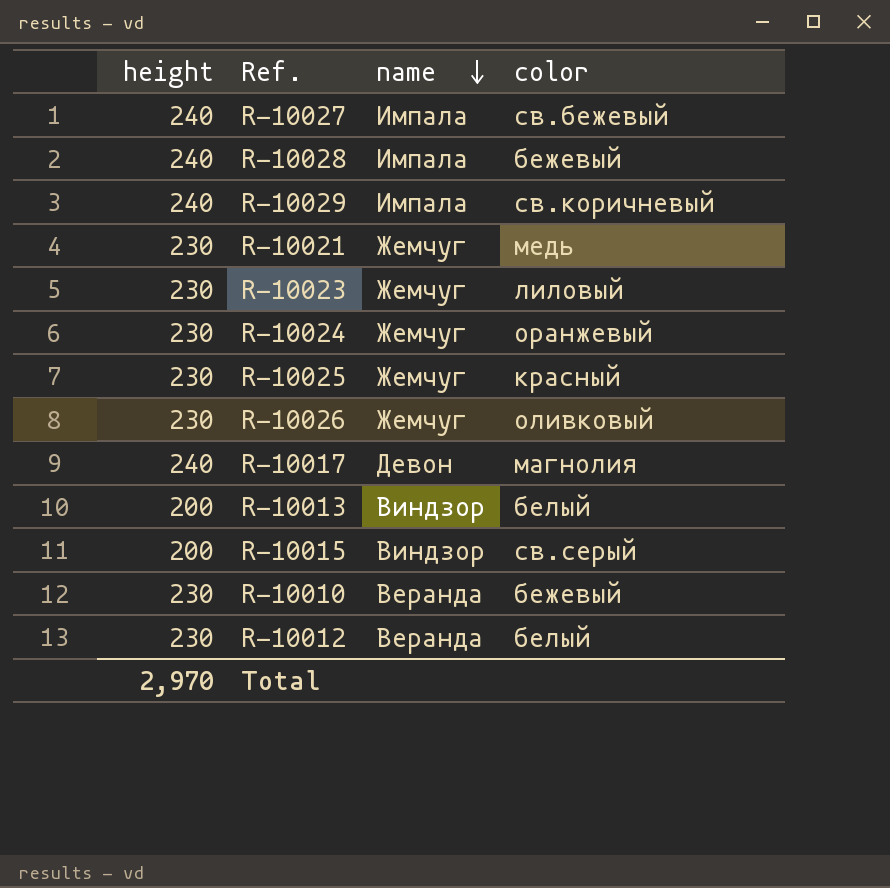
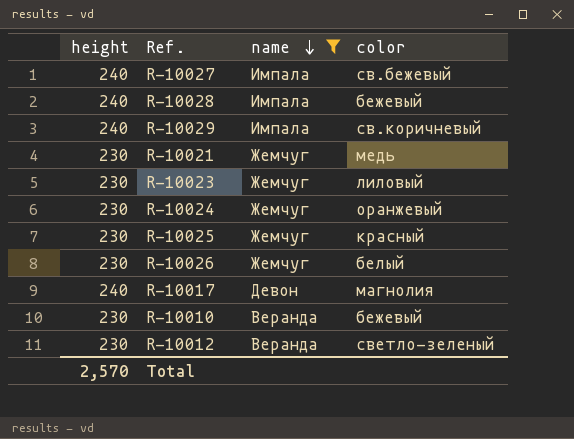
filter: none -> name != Виндзор
R-10026 | color: оливковый -> белый
R-10012 | color: белый -> светло-зеленый
Total | height: 2,970 -> 2,570

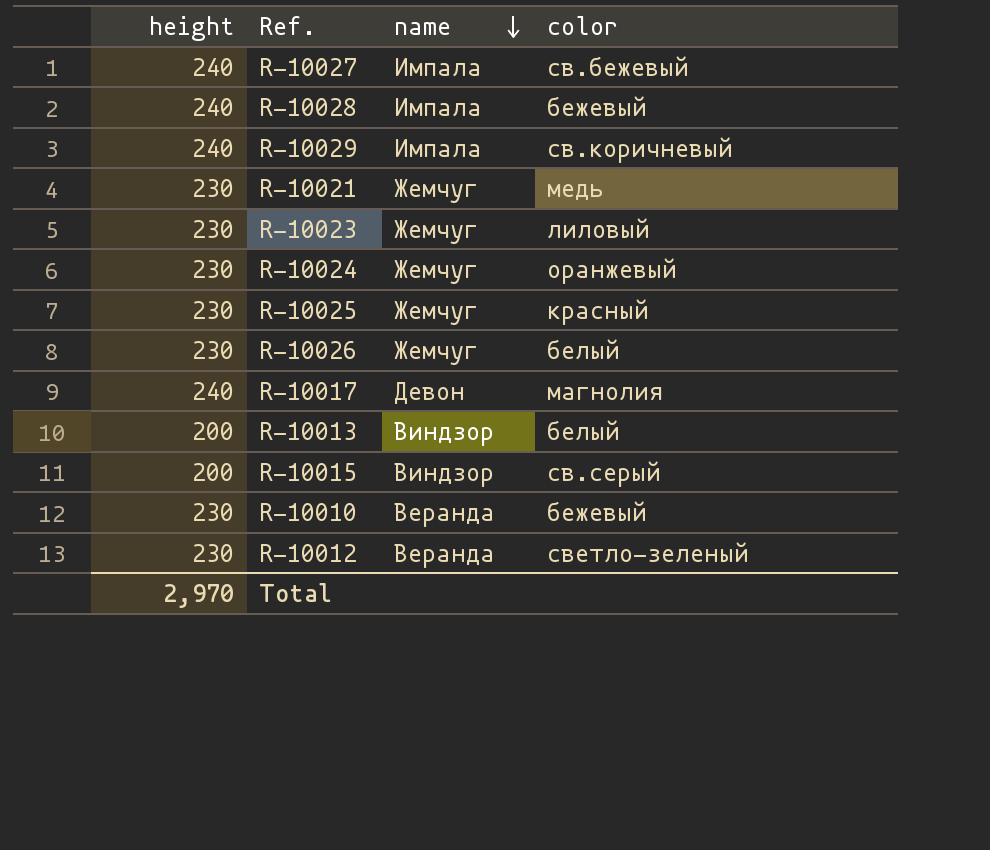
filter: name != Виндзор -> none
Total | height: 2,570 -> 2,970

